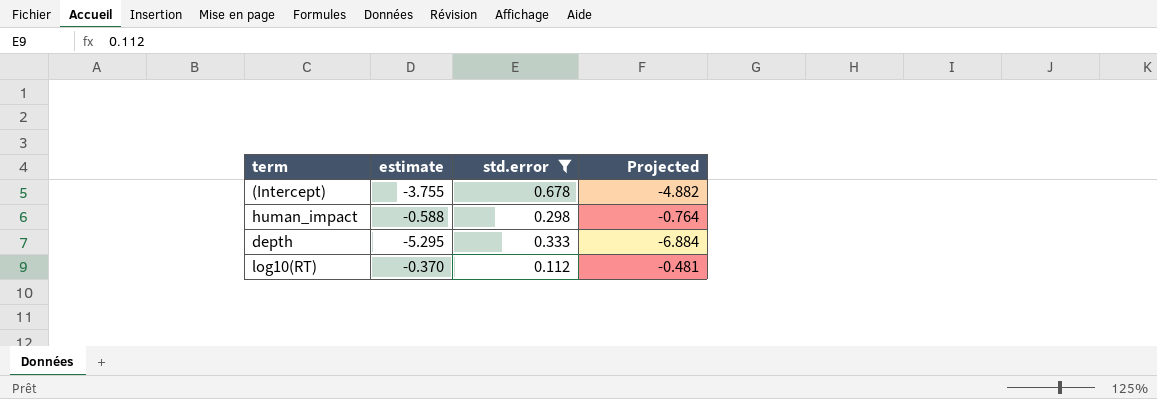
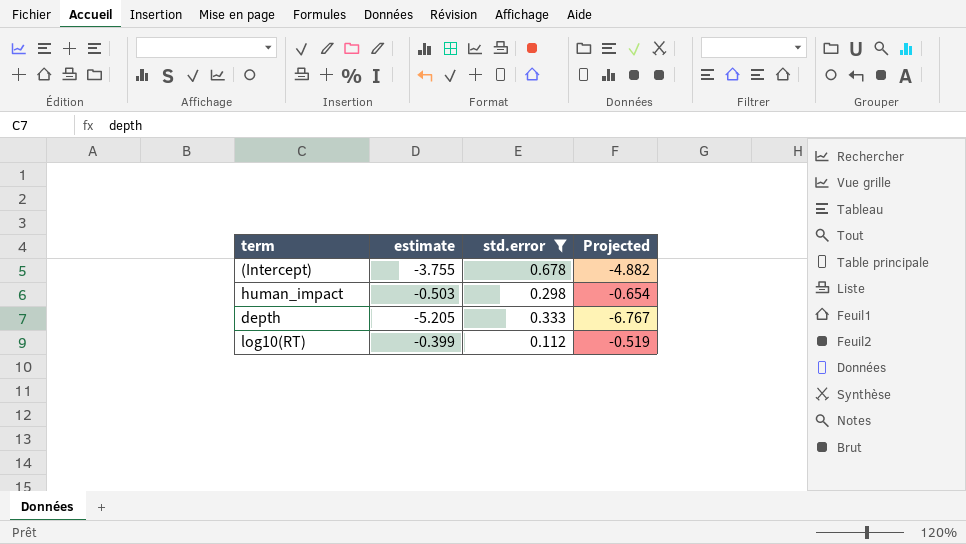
human_impact | estimate: -0.588 -> -0.503
human_impact | Projected: -0.764 -> -0.654
depth | estimate: -5.295 -> -5.205
depth | Projected: -6.884 -> -6.767
log10(RT) | estimate: -0.370 -> -0.399
log10(RT) | Projected: -0.481 -> -0.519

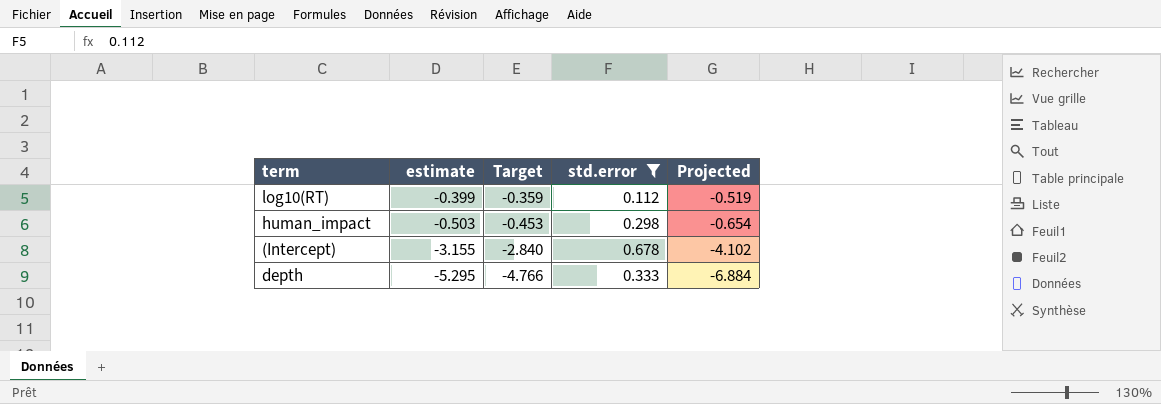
row order: none -> estimate descending
column Target | formula: none -> [estimate] * 0.9
(Intercept) | estimate: -3.755 -> -3.155
(Intercept) | Projected: -4.882 -> -4.102
depth | estimate: -5.205 -> -5.295
depth | Projected: -6.767 -> -6.884

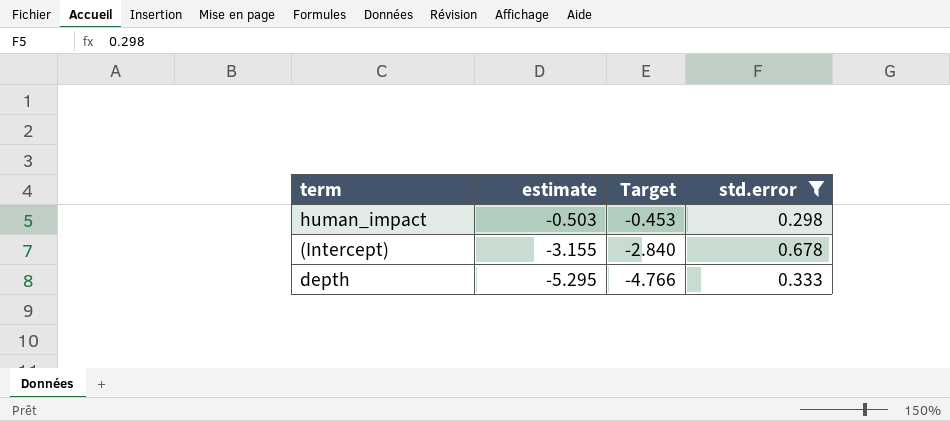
column Projected | formula: [estimate] * 1.3 -> none
row log10(RT): -0.399 | -0.359 | 0.112 | -0.519 -> none

